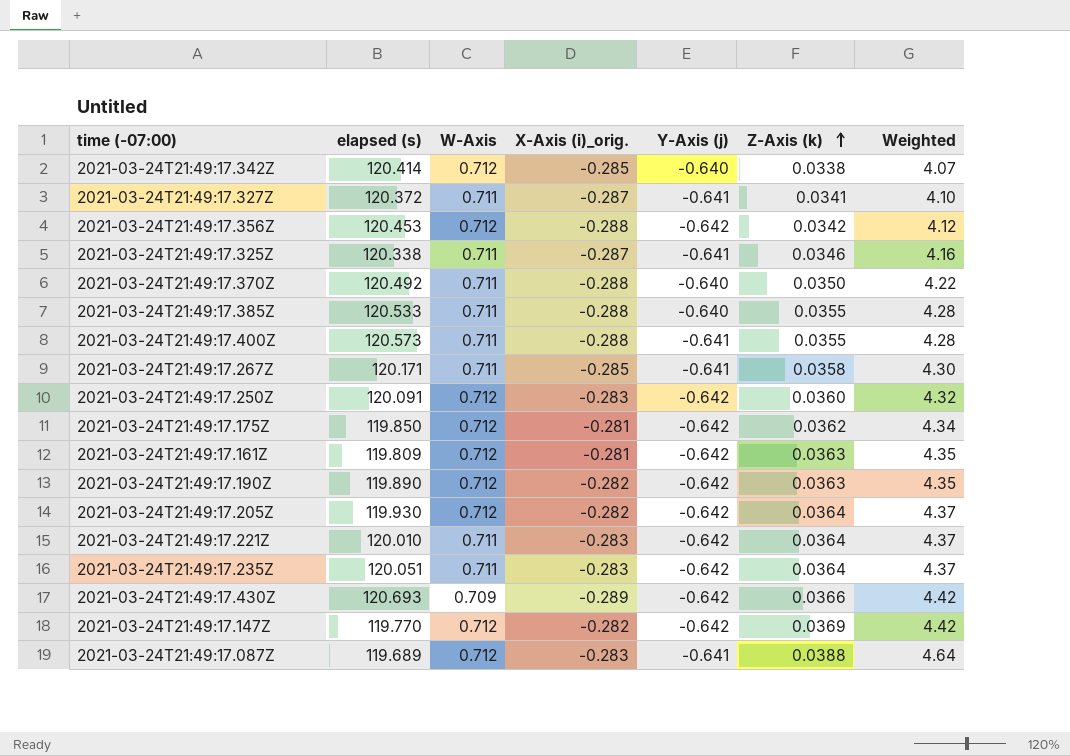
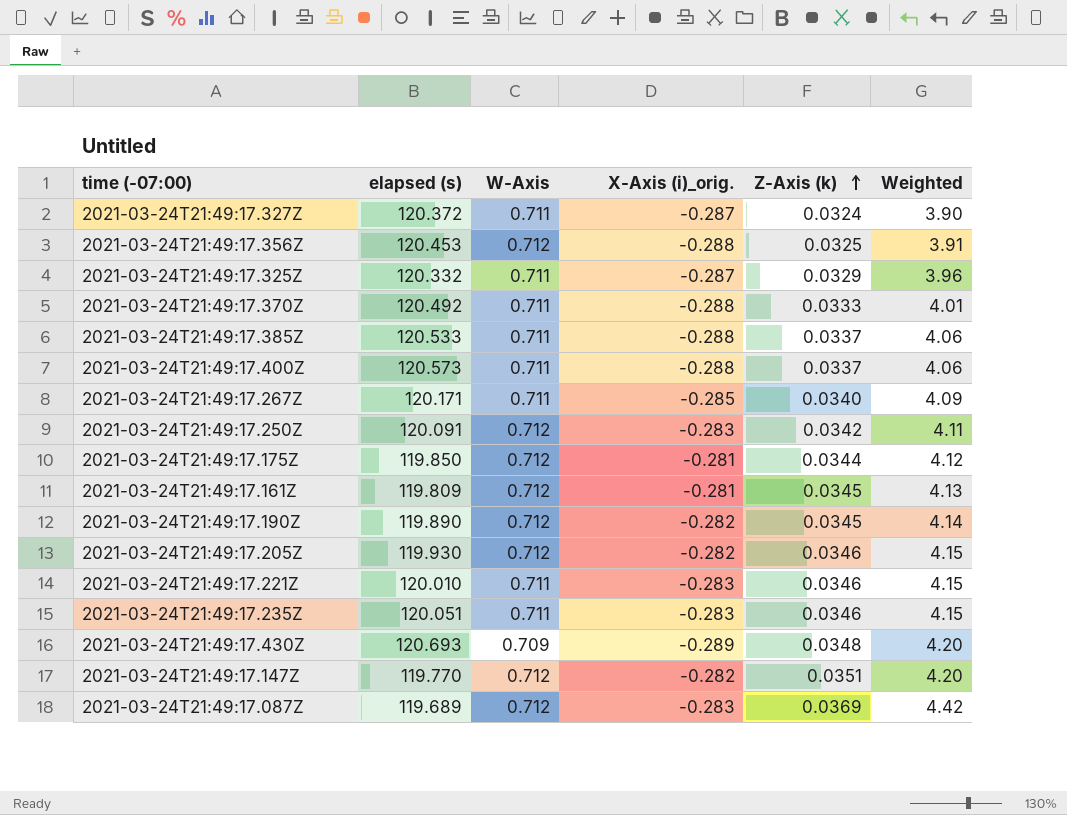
column Y-Axis (j) | position: 5 -> none
row 2021-03-24T21:49:17.342Z: 120.414 | 0.712 | -0.285 | -0.640 | 0.0338 | 4.07 -> none
2021-03-24T21:49:17.327Z | Z-Axis (k): 0.0341 -> 0.0324
2021-03-24T21:49:17.327Z | Weighted: 4.10 -> 3.90
2021-03-24T21:49:17.356Z | Z-Axis (k): 0.0342 -> 0.0325
2021-03-24T21:49:17.356Z | Weighted: 4.12 -> 3.91
2021-03-24T21:49:17.325Z | elapsed (s): 120.338 -> 120.332
2021-03-24T21:49:17.325Z | Z-Axis (k): 0.0346 -> 0.0329
2021-03-24T21:49:17.325Z | Weighted: 4.16 -> 3.96
2021-03-24T21:49:17.370Z | Z-Axis (k): 0.0350 -> 0.0333
2021-03-24T21:49:17.370Z | Weighted: 4.22 -> 4.01
2021-03-24T21:49:17.385Z | Z-Axis (k): 0.0355 -> 0.0337
2021-03-24T21:49:17.385Z | Weighted: 4.28 -> 4.06
2021-03-24T21:49:17.400Z | Z-Axis (k): 0.0355 -> 0.0337
2021-03-24T21:49:17.400Z | Weighted: 4.28 -> 4.06
2021-03-24T21:49:17.267Z | Z-Axis (k): 0.0358 -> 0.0340
2021-03-24T21:49:17.267Z | Weighted: 4.30 -> 4.09
2021-03-24T21:49:17.250Z | Z-Axis (k): 0.0360 -> 0.0342
2021-03-24T21:49:17.250Z | Weighted: 4.32 -> 4.11
2021-03-24T21:49:17.175Z | Z-Axis (k): 0.0362 -> 0.0344
2021-03-24T21:49:17.175Z | Weighted: 4.34 -> 4.12
2021-03-24T21:49:17.161Z | Z-Axis (k): 0.0363 -> 0.0345
2021-03-24T21:49:17.161Z | Weighted: 4.35 -> 4.13
2021-03-24T21:49:17.190Z | Z-Axis (k): 0.0363 -> 0.0345
2021-03-24T21:49:17.190Z | Weighted: 4.35 -> 4.14
2021-03-24T21:49:17.205Z | Z-Axis (k): 0.0364 -> 0.0346
2021-03-24T21:49:17.205Z | Weighted: 4.37 -> 4.15
2021-03-24T21:49:17.221Z | Z-Axis (k): 0.0364 -> 0.0346
2021-03-24T21:49:17.221Z | Weighted: 4.37 -> 4.15
2021-03-24T21:49:17.235Z | Z-Axis (k): 0.0364 -> 0.0346
2021-03-24T21:49:17.235Z | Weighted: 4.37 -> 4.15
2021-03-24T21:49:17.430Z | Z-Axis (k): 0.0366 -> 0.0348
2021-03-24T21:49:17.430Z | Weighted: 4.42 -> 4.20
2021-03-24T21:49:17.147Z | Z-Axis (k): 0.0369 -> 0.0351
2021-03-24T21:49:17.147Z | Weighted: 4.42 -> 4.20
2021-03-24T21:49:17.087Z | Z-Axis (k): 0.0388 -> 0.0369
2021-03-24T21:49:17.087Z | Weighted: 4.64 -> 4.42

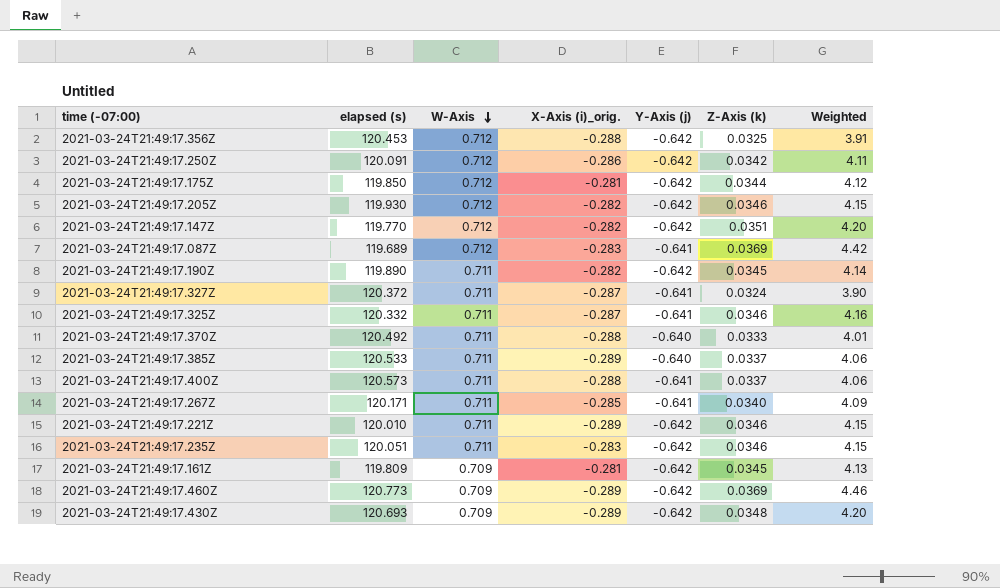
row order: Z-Axis (k) ascending -> W-Axis descending
column Y-Axis (j) | position: none -> 5
2021-03-24T21:49:17.250Z | X-Axis (i)_orig.: -0.283 -> -0.286
2021-03-24T21:49:17.190Z | W-Axis: 0.712 -> 0.711
2021-03-24T21:49:17.325Z | Z-Axis (k): 0.0329 -> 0.0346
2021-03-24T21:49:17.325Z | Weighted: 3.96 -> 4.16
2021-03-24T21:49:17.385Z | X-Axis (i)_orig.: -0.288 -> -0.289
2021-03-24T21:49:17.221Z | X-Axis (i)_orig.: -0.283 -> -0.289
2021-03-24T21:49:17.161Z | W-Axis: 0.712 -> 0.709
row 2021-03-24T21:49:17.460Z: none -> 120.773 | 0.709 | -0.289 | -0.642 | 0.0369 | 4.46

